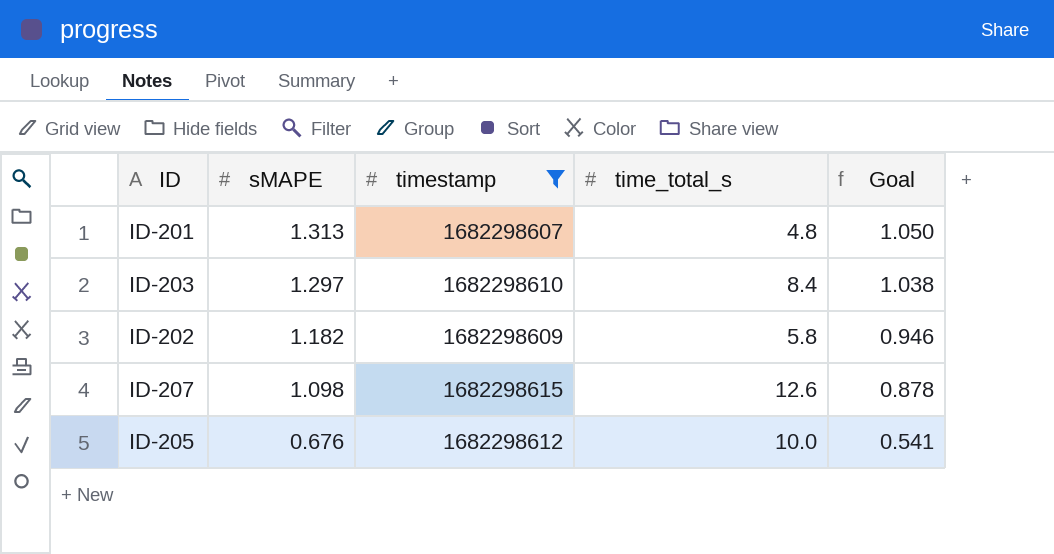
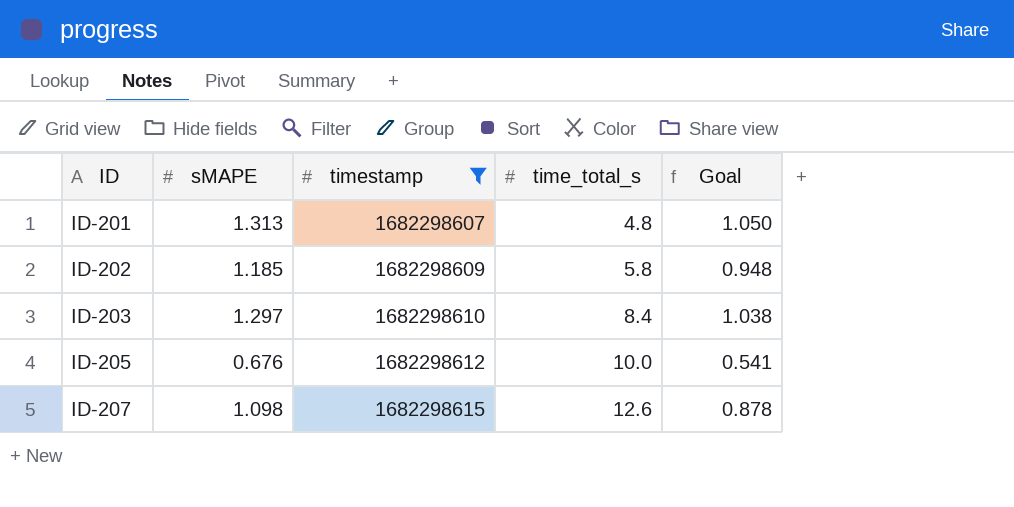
row order: sMAPE descending -> ID ascending
ID-202 | sMAPE: 1.182 -> 1.185
ID-202 | Goal: 0.946 -> 0.948

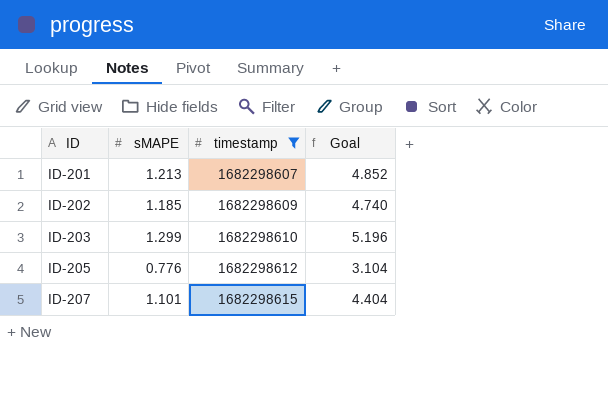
column time_total_s | position: 4 -> none
column Goal | formula: [sMAPE] * 0.8 -> [sMAPE] * 4
ID-201 | sMAPE: 1.313 -> 1.213
ID-203 | sMAPE: 1.297 -> 1.299
ID-205 | sMAPE: 0.676 -> 0.776
ID-207 | sMAPE: 1.098 -> 1.101

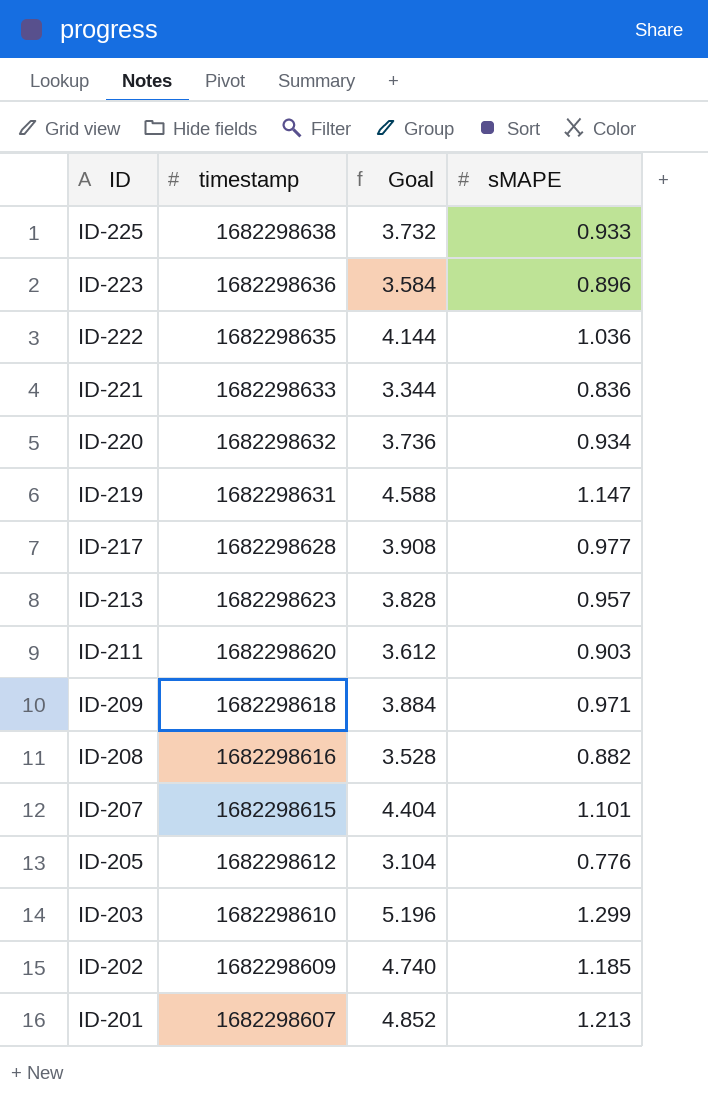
filter: timestamp <= 1682298615 -> none
row order: ID ascending -> ID descending
column sMAPE | position: 2 -> 4

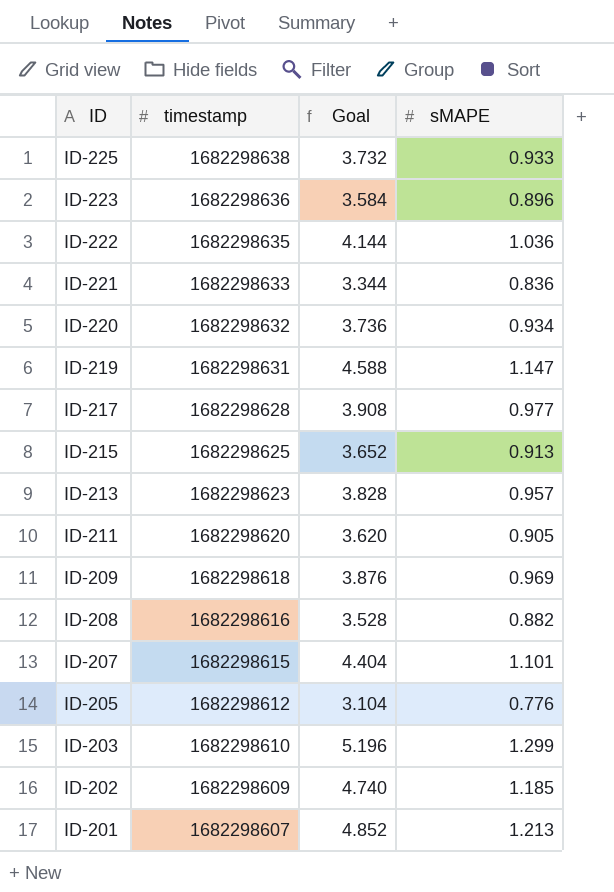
row ID-215: none -> 1682298625 | 3.652 | 0.913
ID-211 | Goal: 3.612 -> 3.620
ID-211 | sMAPE: 0.903 -> 0.905
ID-209 | Goal: 3.884 -> 3.876
ID-209 | sMAPE: 0.971 -> 0.969

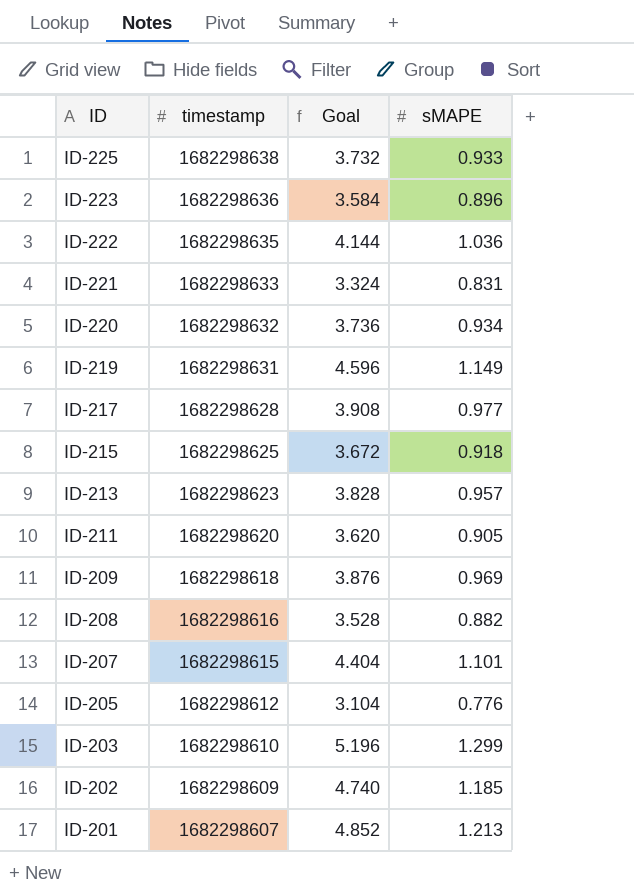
ID-221 | Goal: 3.344 -> 3.324
ID-221 | sMAPE: 0.836 -> 0.831
ID-219 | Goal: 4.588 -> 4.596
ID-219 | sMAPE: 1.147 -> 1.149
ID-215 | Goal: 3.652 -> 3.672
ID-215 | sMAPE: 0.913 -> 0.918

